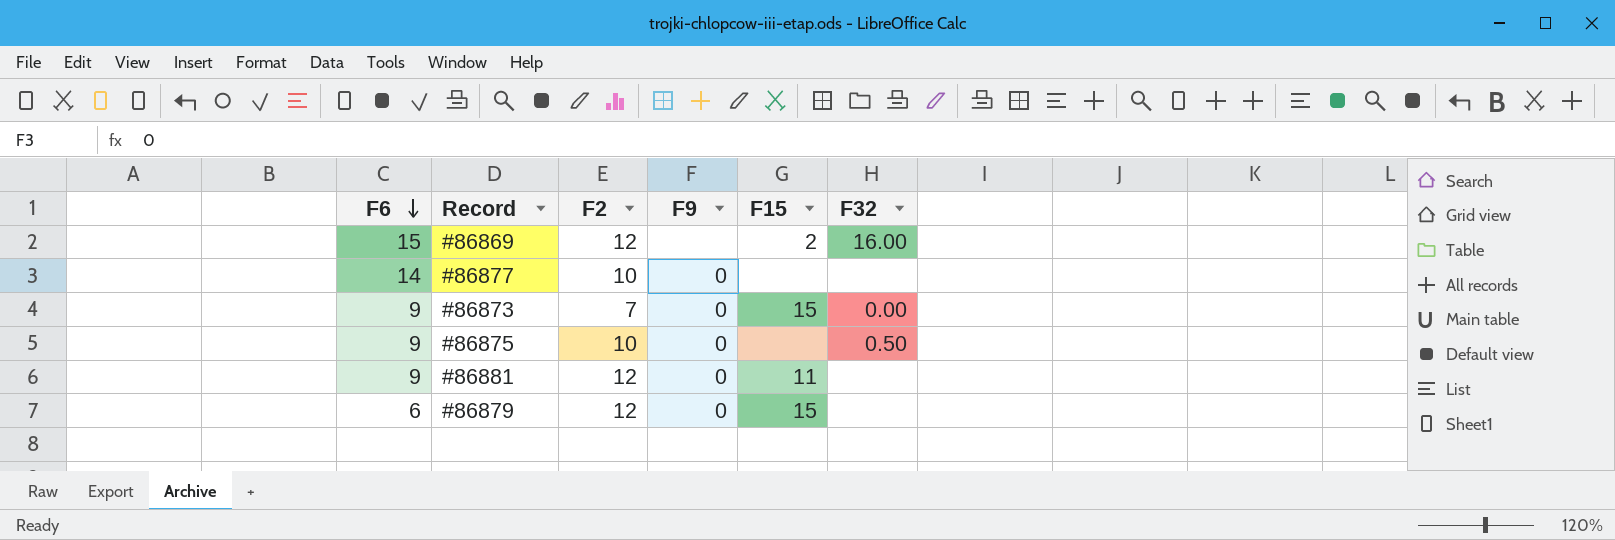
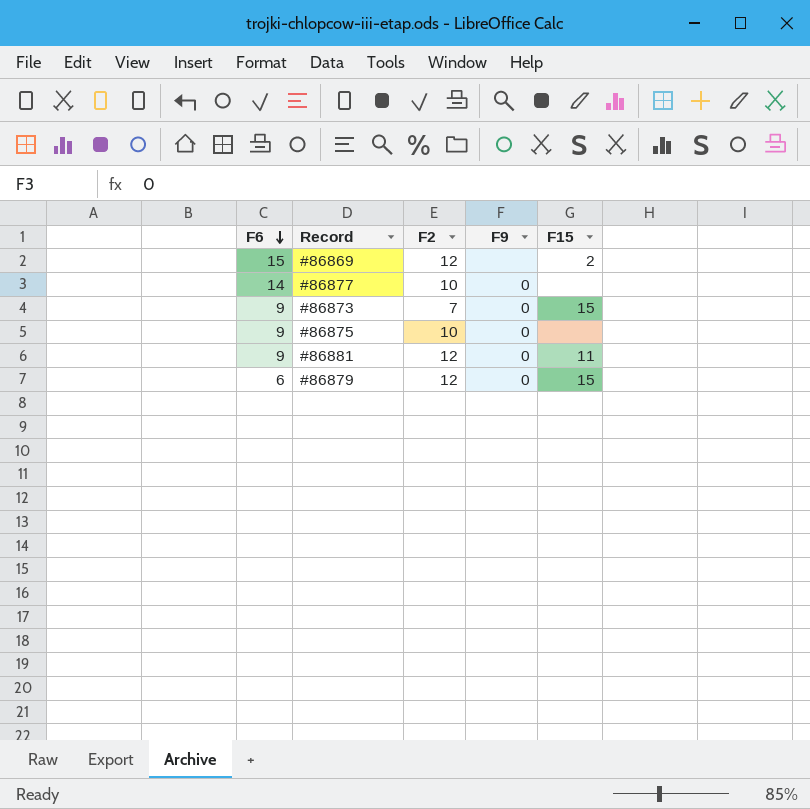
column F32 | position: 6 -> none

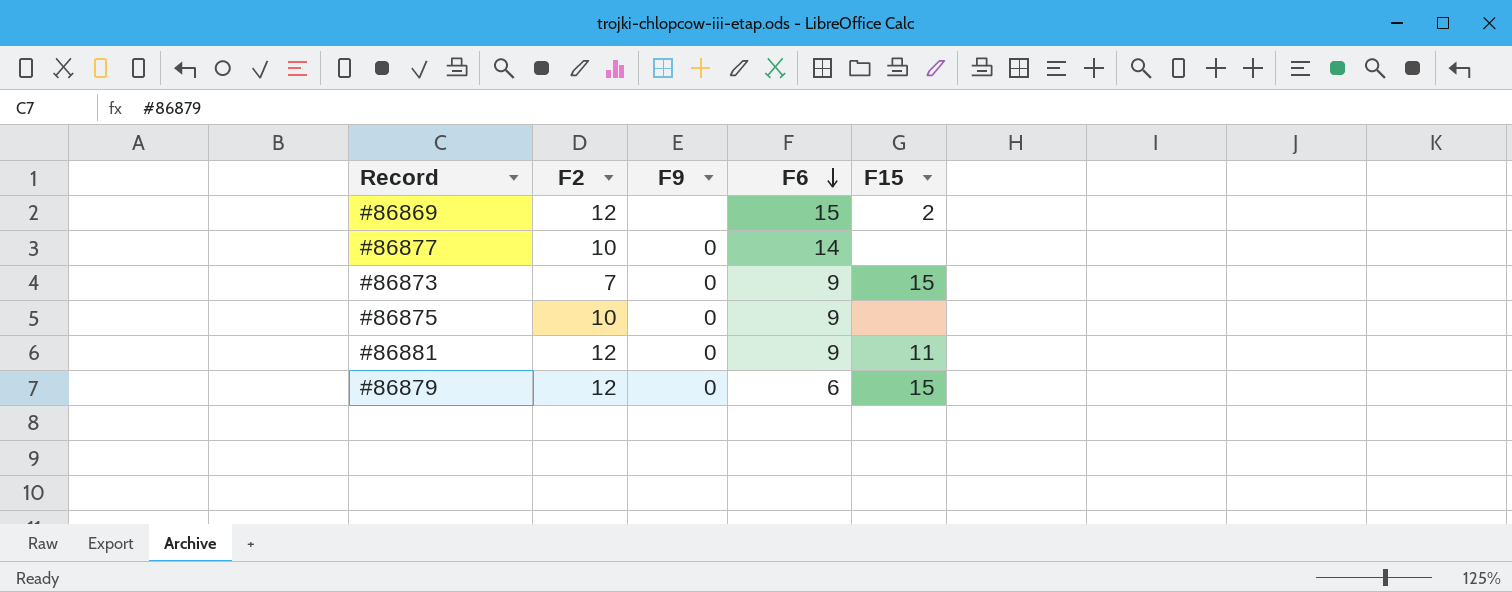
column F6 | position: 1 -> 4

